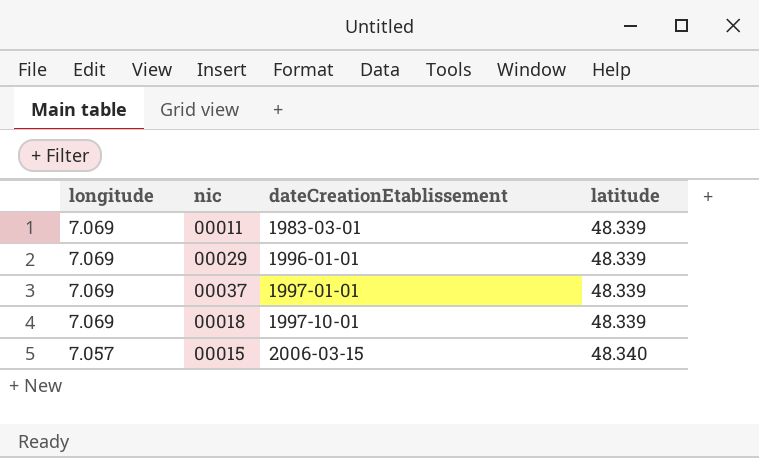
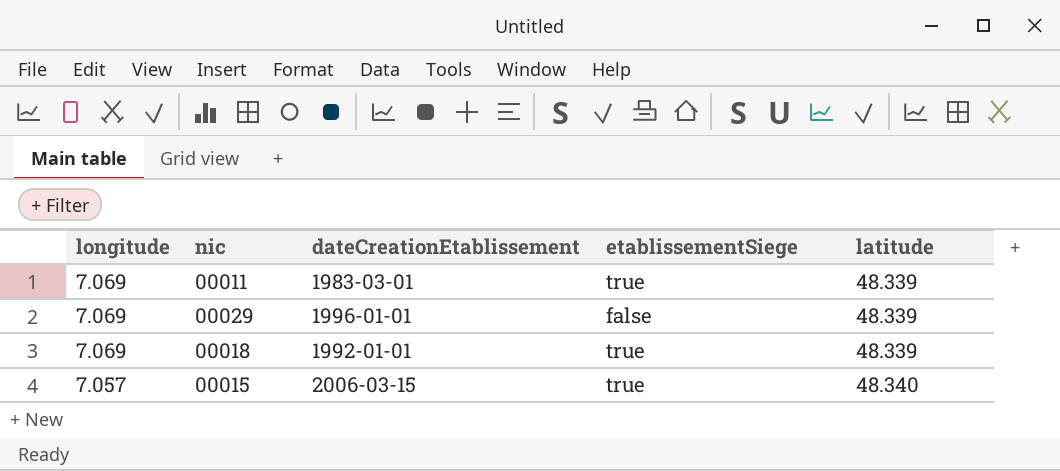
column etablissementSiege | position: none -> 4
row 00037: 7.069 | 1997-01-01 | 48.339 -> none
00018 | dateCreationEtablissement: 1997-10-01 -> 1992-01-01

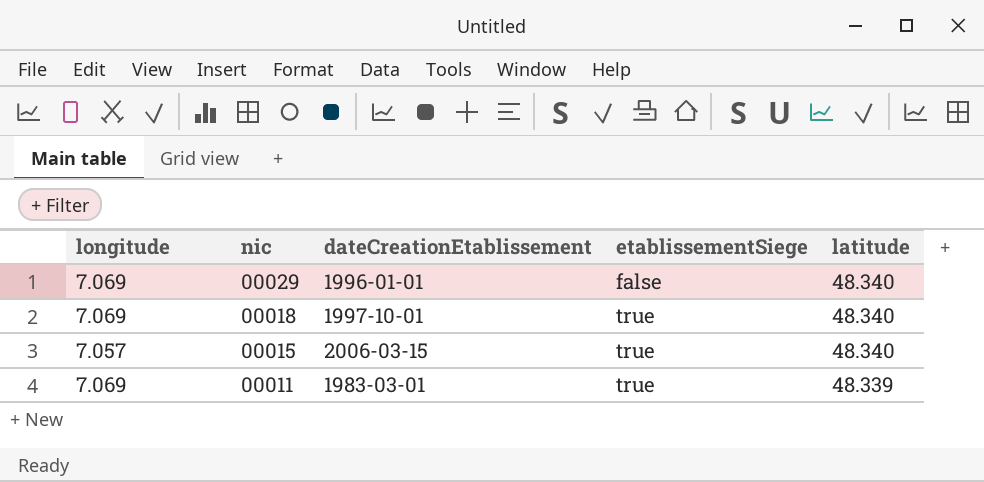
row order: longitude descending -> nic descending
00029 | latitude: 48.339 -> 48.340
00018 | dateCreationEtablissement: 1992-01-01 -> 1997-10-01
00018 | latitude: 48.339 -> 48.340

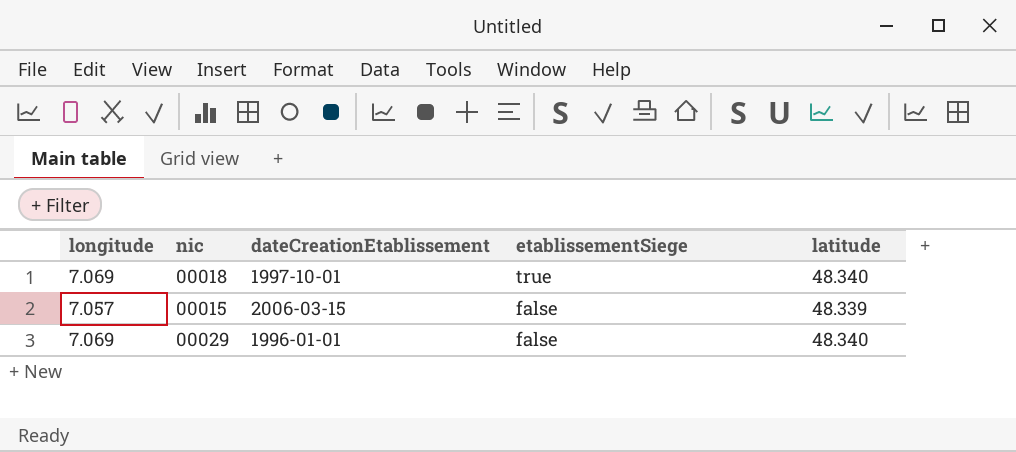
row order: nic descending -> etablissementSiege descending
row 00011: 7.069 | 1983-03-01 | true | 48.339 -> none
00015 | etablissementSiege: true -> false
00015 | latitude: 48.340 -> 48.339

